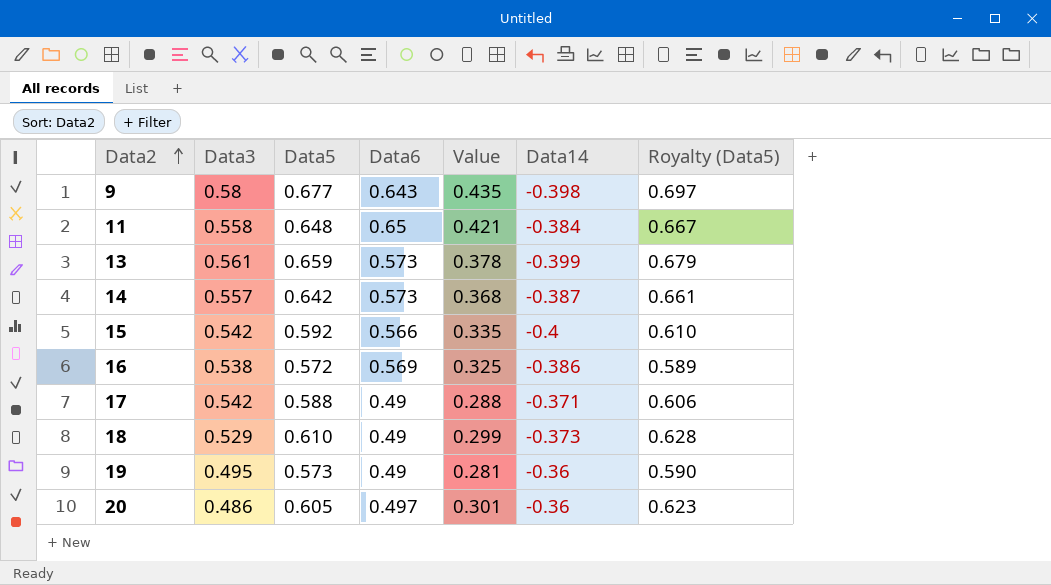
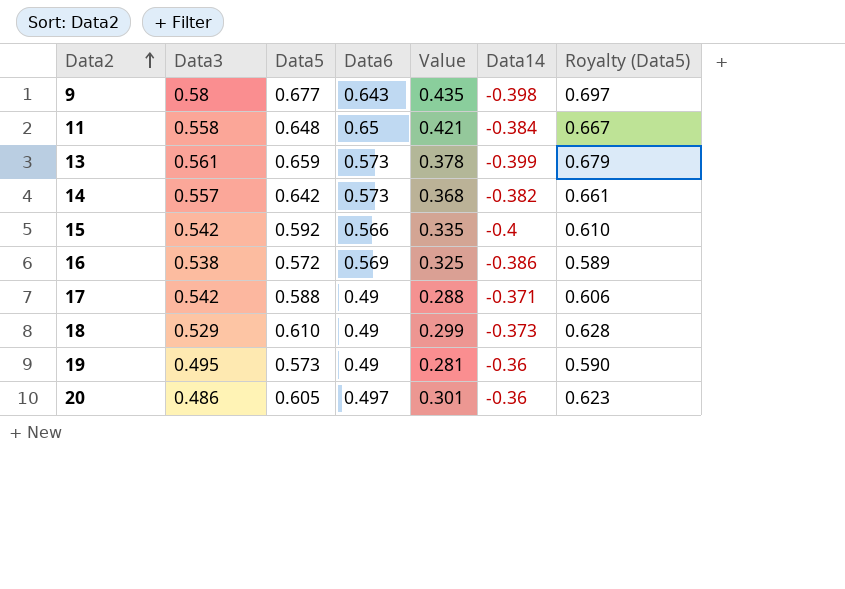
14 | Data14: -0.387 -> -0.382

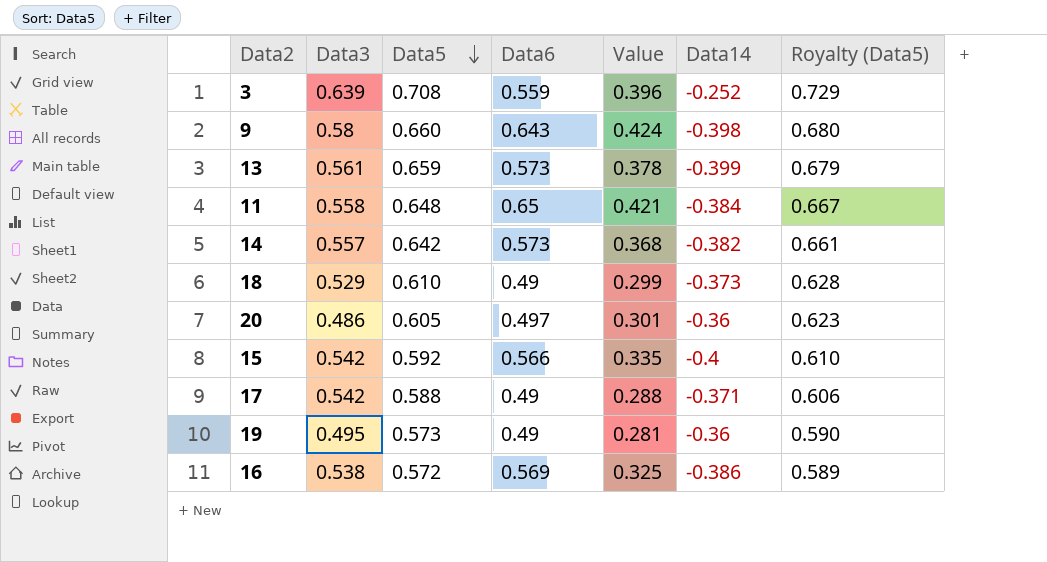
row order: Data2 ascending -> Data5 descending
row 3: none -> 0.639 | 0.708 | 0.559 | 0.396 | -0.252 | 0.729
9 | Data5: 0.677 -> 0.660
9 | Value: 0.435 -> 0.424
9 | Royalty (Data5): 0.697 -> 0.680

